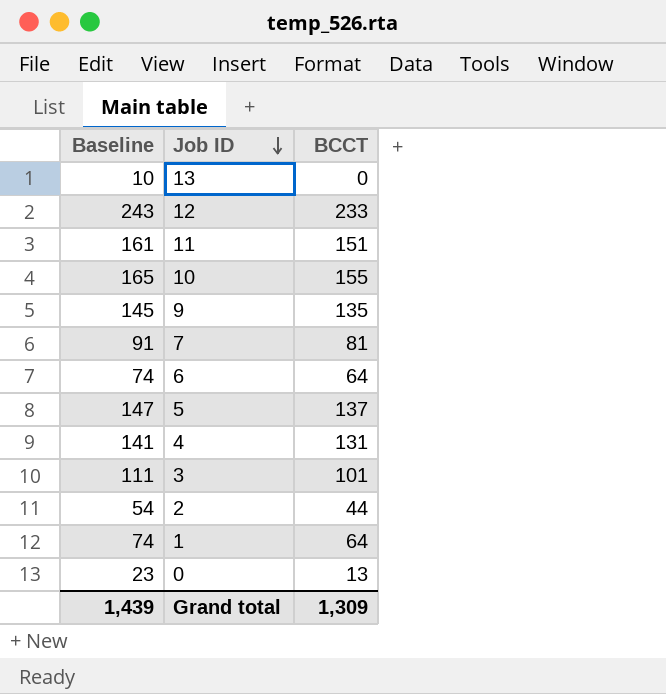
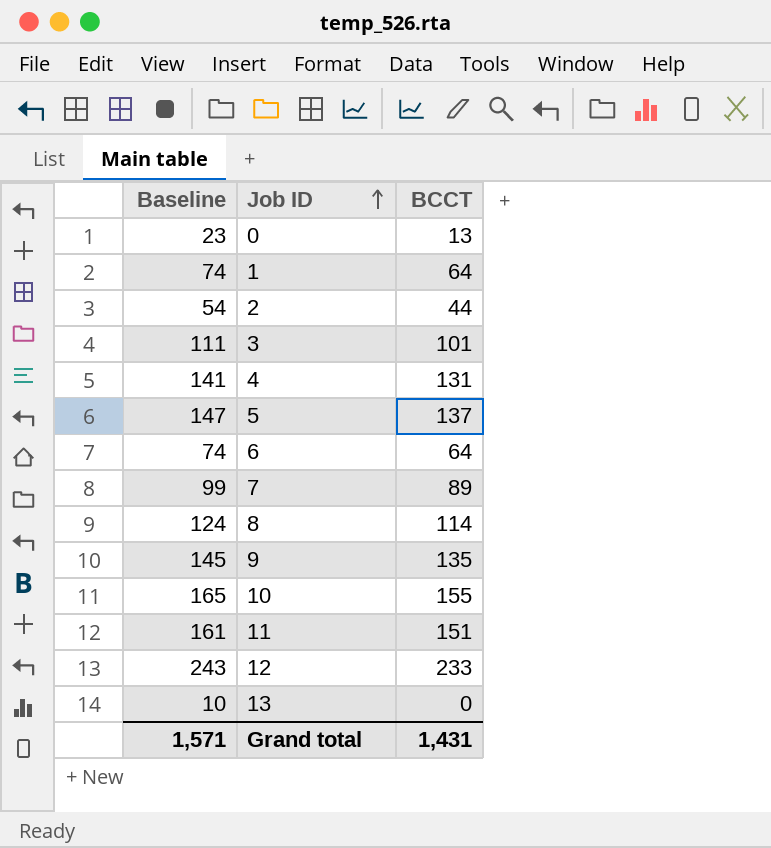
row order: Job ID descending -> Job ID ascending
7 | Baseline: 91 -> 99
7 | BCCT: 81 -> 89
row 8: none -> 124 | 114
Grand total | Baseline: 1,439 -> 1,571
Grand total | BCCT: 1,309 -> 1,431

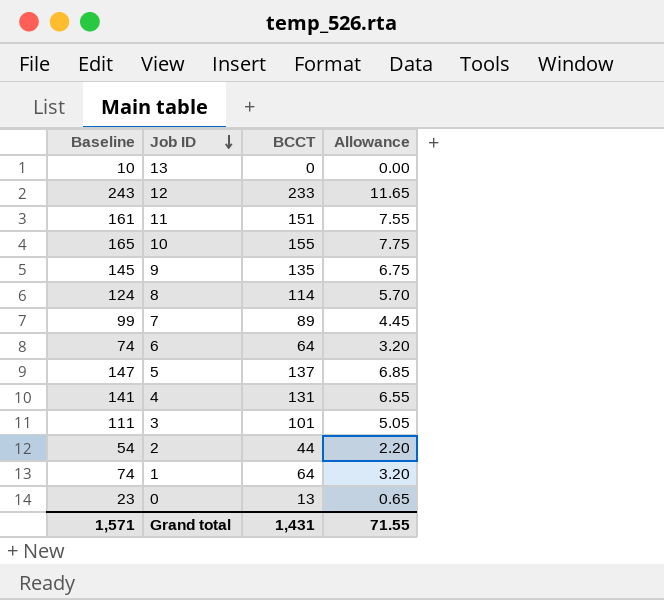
row order: Job ID ascending -> Job ID descending
column Allowance | formula: none -> [BCCT] * 0.05

